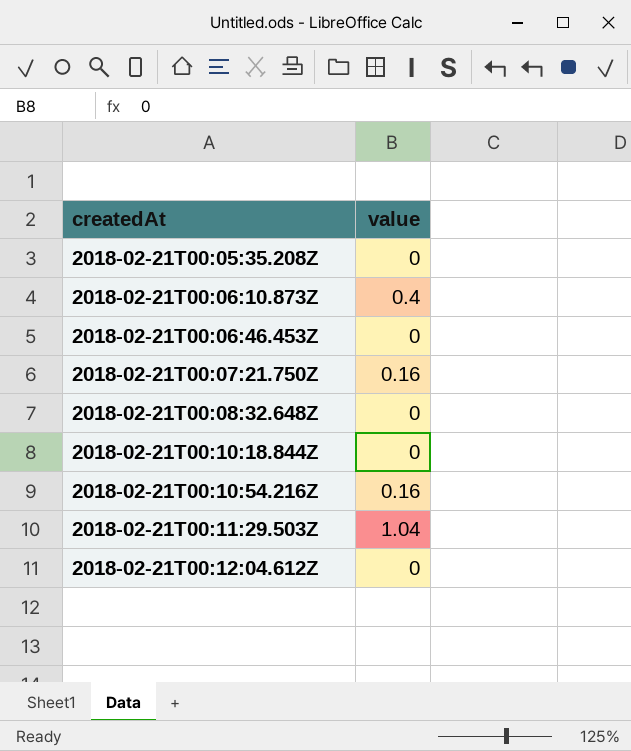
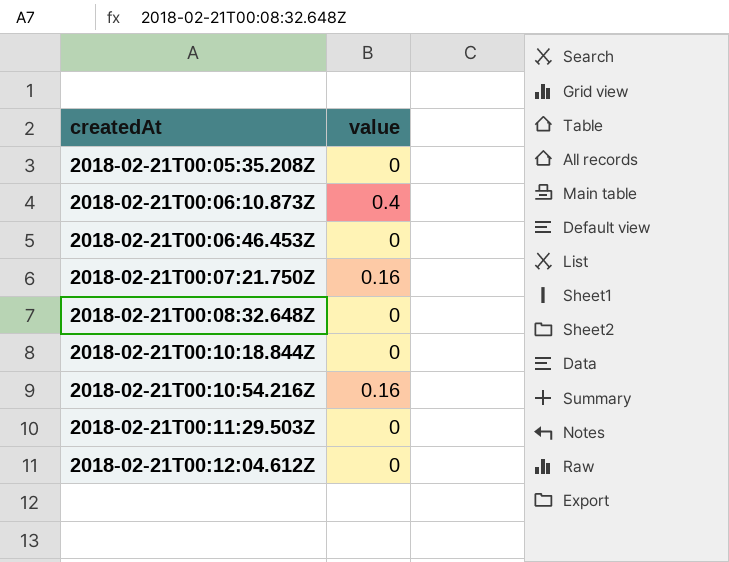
2018-02-21T00:11:29.503Z | value: 1.04 -> 0

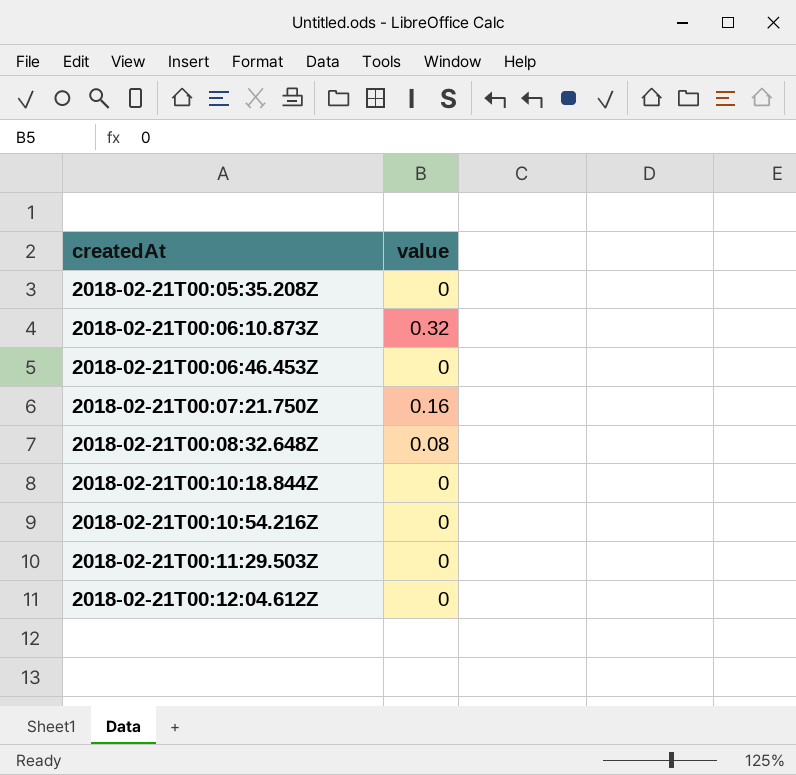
2018-02-21T00:06:10.873Z | value: 0.4 -> 0.32
2018-02-21T00:08:32.648Z | value: 0 -> 0.08
2018-02-21T00:10:54.216Z | value: 0.16 -> 0

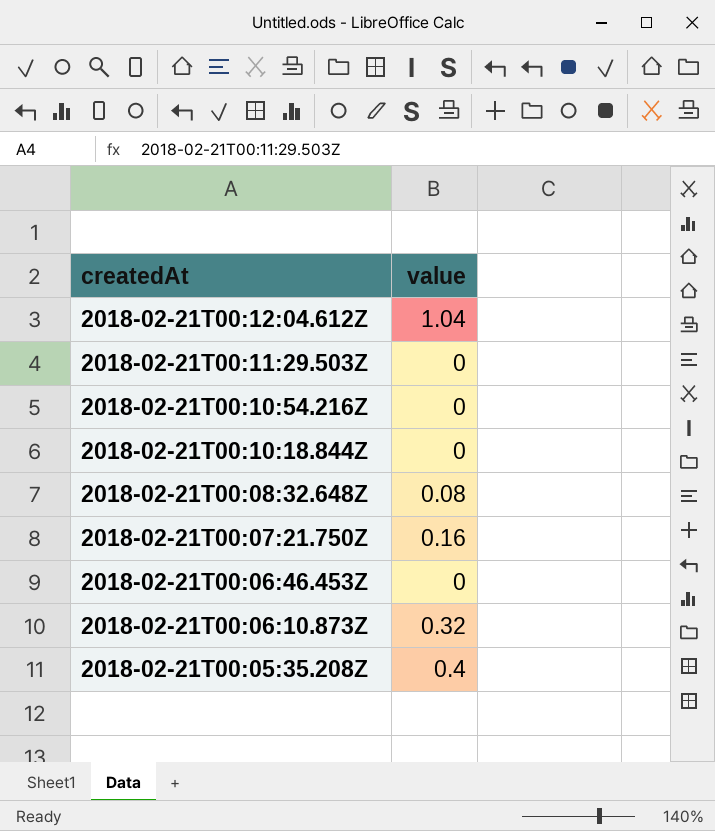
row order: createdAt ascending -> createdAt descending
2018-02-21T00:12:04.612Z | value: 0 -> 1.04
2018-02-21T00:05:35.208Z | value: 0 -> 0.4

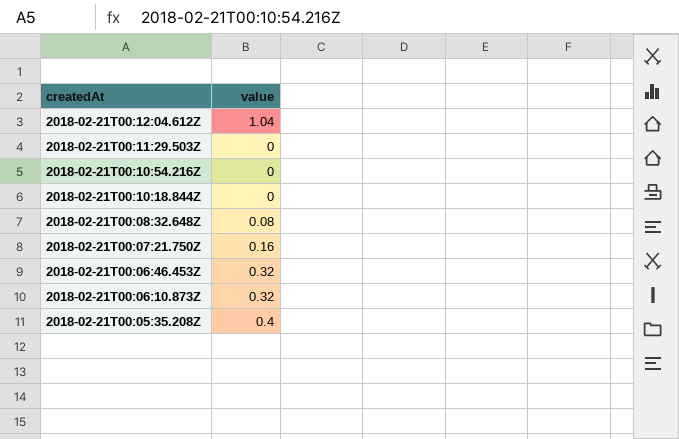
2018-02-21T00:06:46.453Z | value: 0 -> 0.32

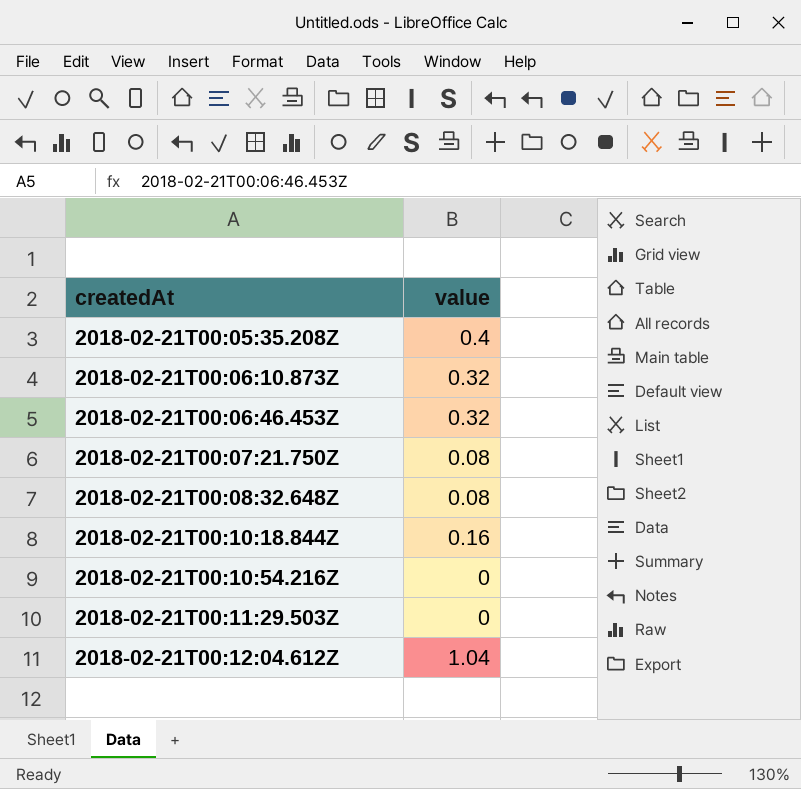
row order: createdAt descending -> createdAt ascending
2018-02-21T00:07:21.750Z | value: 0.16 -> 0.08
2018-02-21T00:10:18.844Z | value: 0 -> 0.16

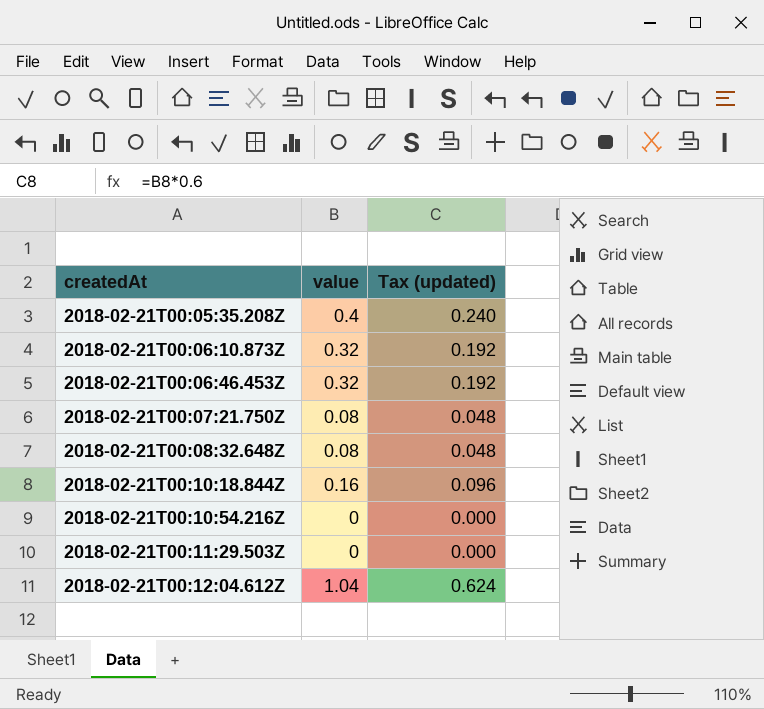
column Tax (updated) | formula: none -> [value] * 0.6

